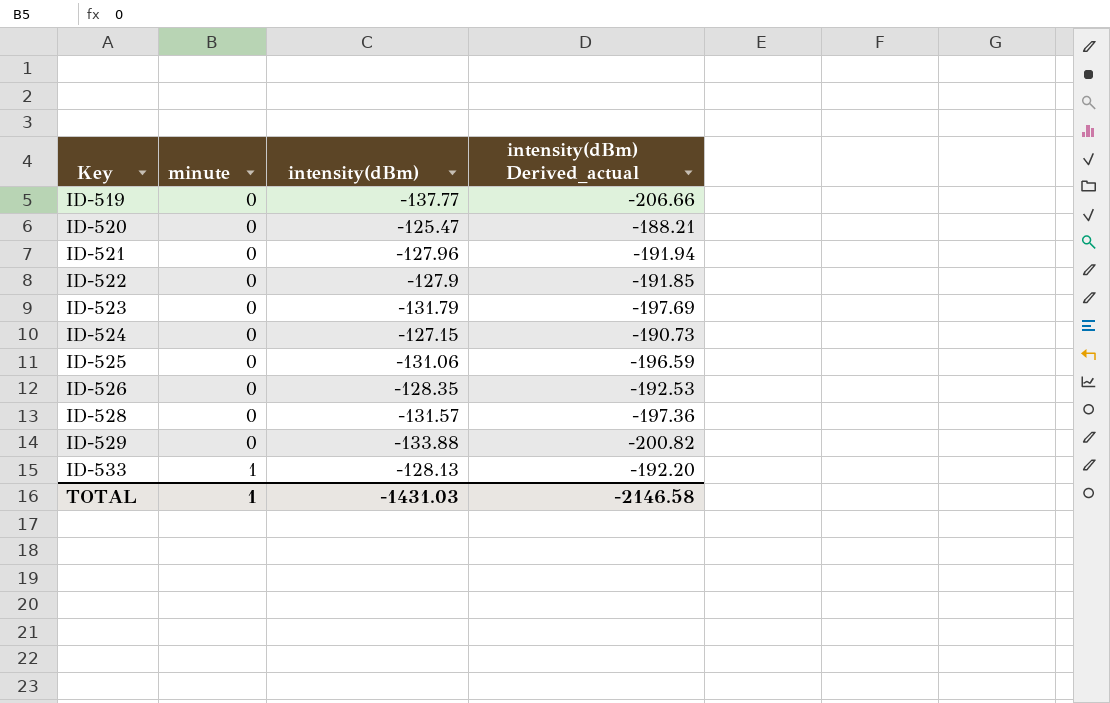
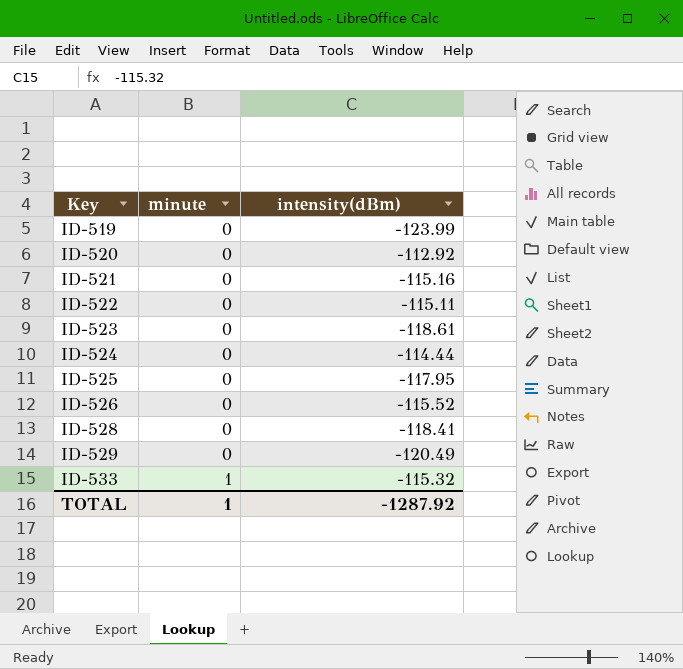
column intensity(dBm) Derived_actual | formula: [intensity(dBm)] * 1.5 -> none
ID-519 | intensity(dBm): -137.77 -> -123.99
ID-520 | intensity(dBm): -125.47 -> -112.92
ID-521 | intensity(dBm): -127.96 -> -115.16
ID-522 | intensity(dBm): -127.9 -> -115.11
ID-523 | intensity(dBm): -131.79 -> -118.61
ID-524 | intensity(dBm): -127.15 -> -114.44
ID-525 | intensity(dBm): -131.06 -> -117.95
ID-526 | intensity(dBm): -128.35 -> -115.52
ID-528 | intensity(dBm): -131.57 -> -118.41
ID-529 | intensity(dBm): -133.88 -> -120.49
ID-533 | intensity(dBm): -128.13 -> -115.32
TOTAL | intensity(dBm): -1431.03 -> -1287.92

